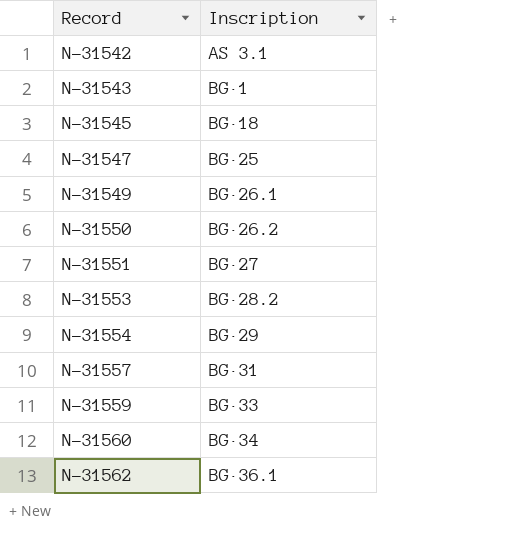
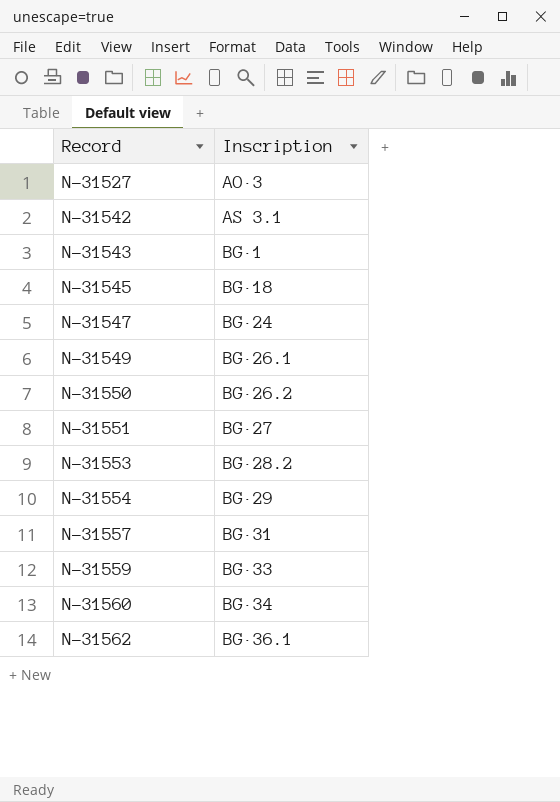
row N-31527: none -> AO·3
N-31547 | Inscription: BG·25 -> BG·24

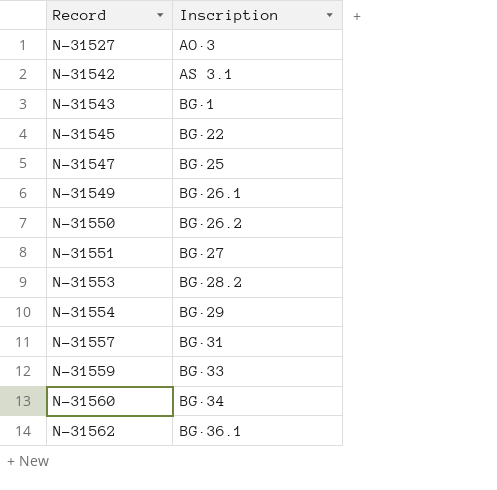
N-31545 | Inscription: BG·18 -> BG·22
N-31547 | Inscription: BG·24 -> BG·25

